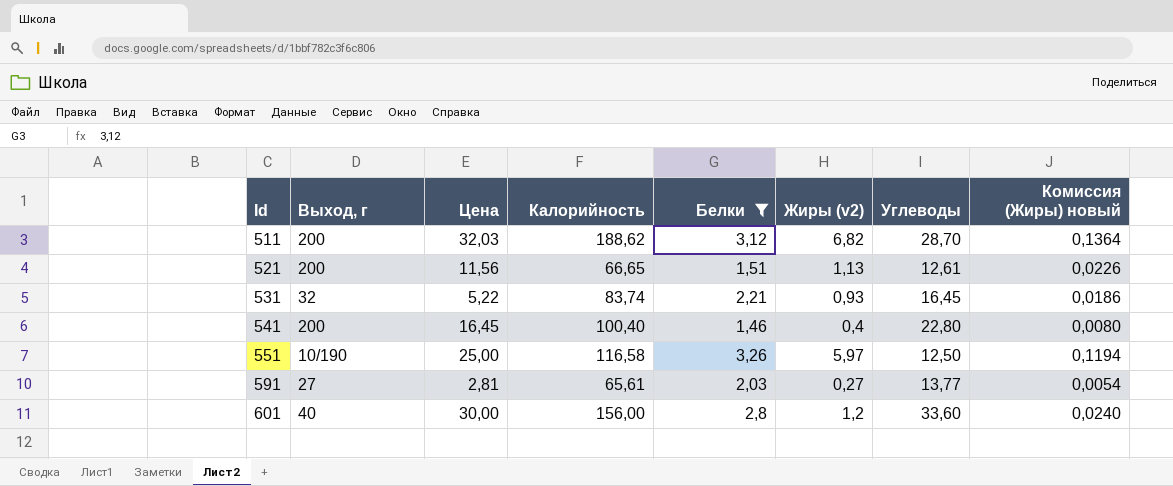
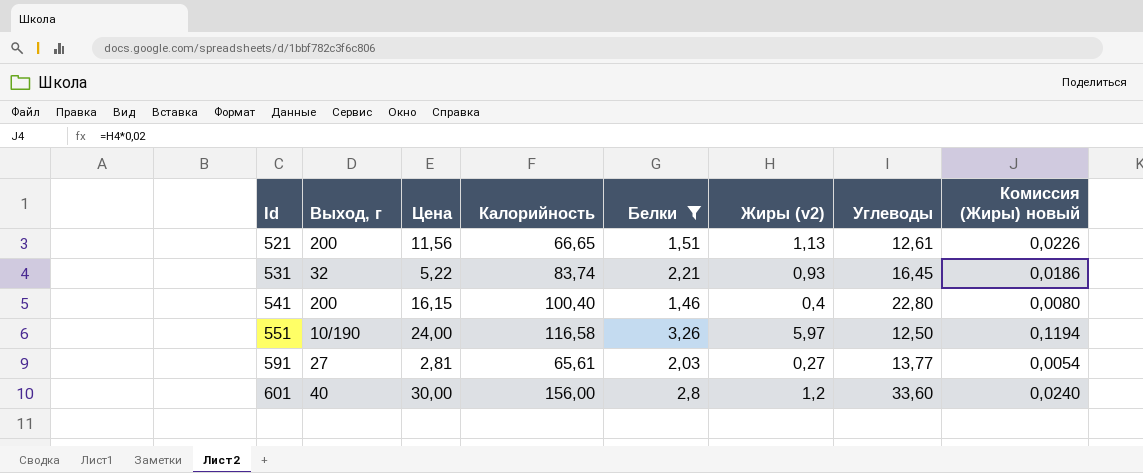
row 511: 200 | 32,03 | 188,62 | 3,12 | 6,82 | 28,70 | 0,1364 -> none
541 | Цена: 16,45 -> 16,15
551 | Цена: 25,00 -> 24,00

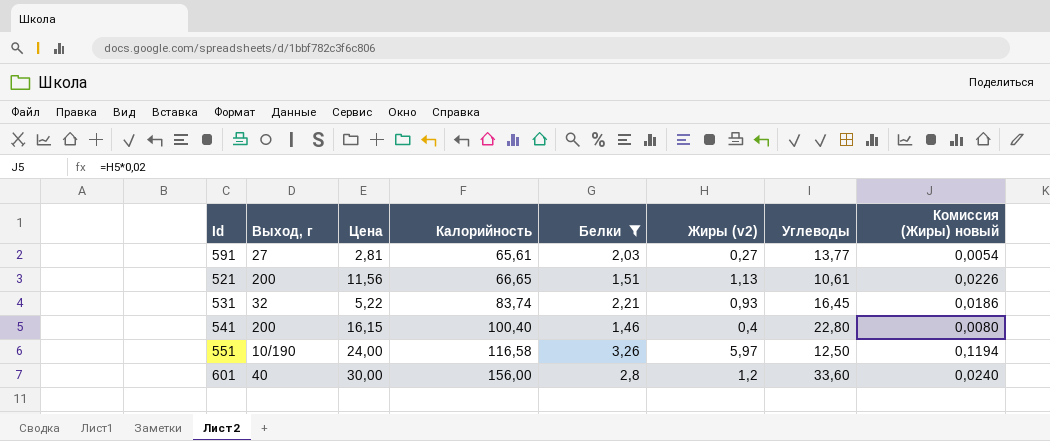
row order: Id ascending -> Калорийность ascending
521 | Углеводы: 12,61 -> 10,61

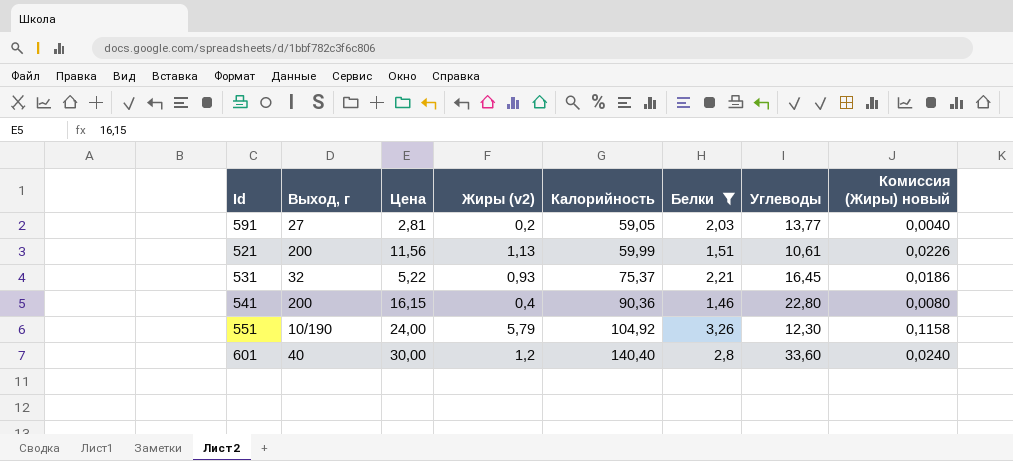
column Жиры (v2) | position: 6 -> 4
591 | Жиры (v2): 0,27 -> 0,2
591 | Калорийность: 65,61 -> 59,05
591 | Комиссия (Жиры) новый: 0,0054 -> 0,0040
521 | Калорийность: 66,65 -> 59,99
531 | Калорийность: 83,74 -> 75,37
541 | Калорийность: 100,40 -> 90,36
551 | Жиры (v2): 5,97 -> 5,79
551 | Калорийность: 116,58 -> 104,92
551 | Углеводы: 12,50 -> 12,30
551 | Комиссия (Жиры) новый: 0,1194 -> 0,1158
601 | Калорийность: 156,00 -> 140,40

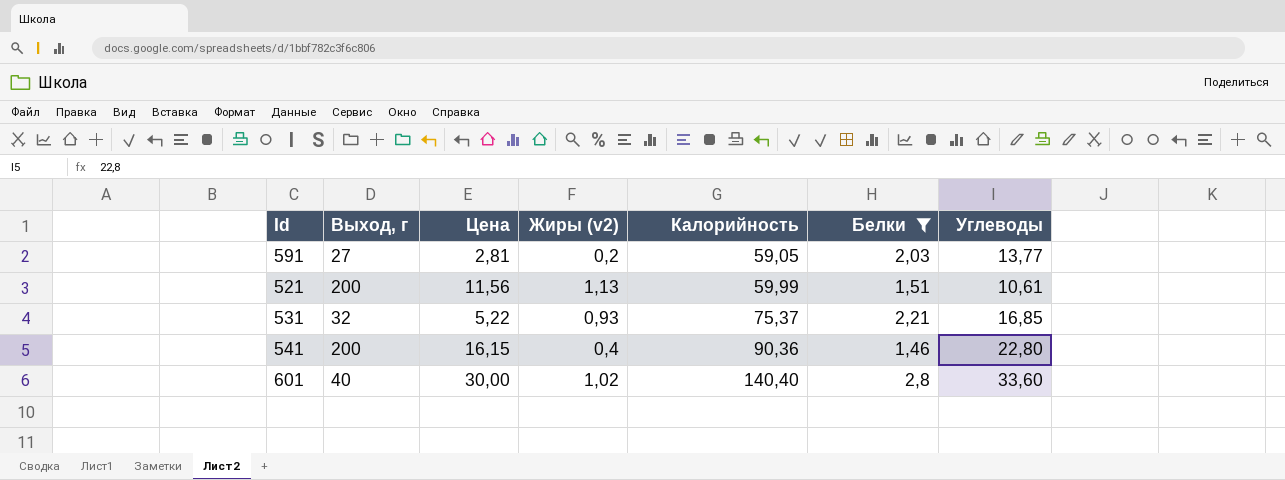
column Комиссия (Жиры) новый | formula: [Жиры (v2)] * 0,02 -> none
row 551: 10/190 | 24,00 | 5,79 | 104,92 | 3,26 | 12,30 | 0,1158 -> none
531 | Углеводы: 16,45 -> 16,85
601 | Жиры (v2): 1,2 -> 1,02

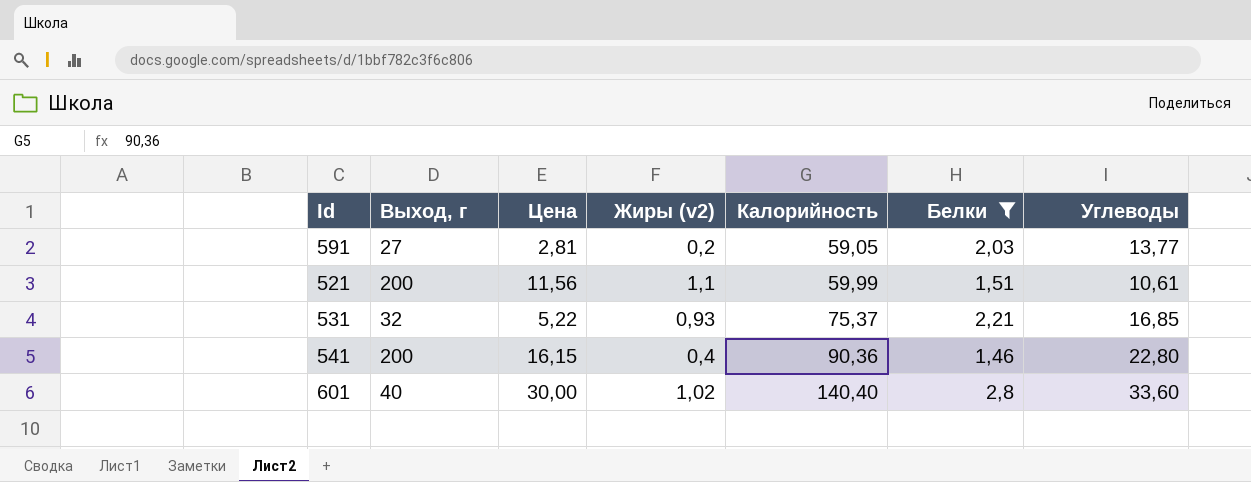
521 | Жиры (v2): 1,13 -> 1,1

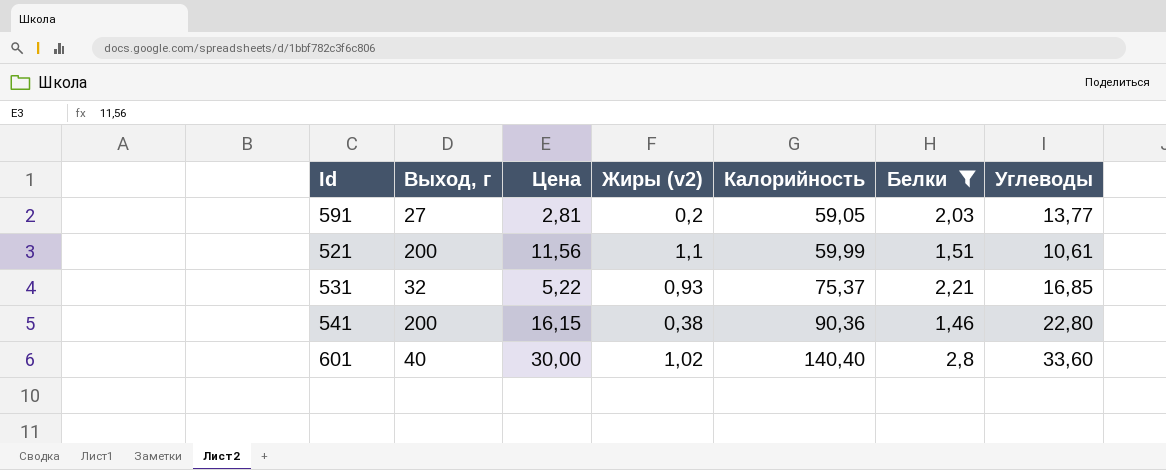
541 | Жиры (v2): 0,4 -> 0,38

